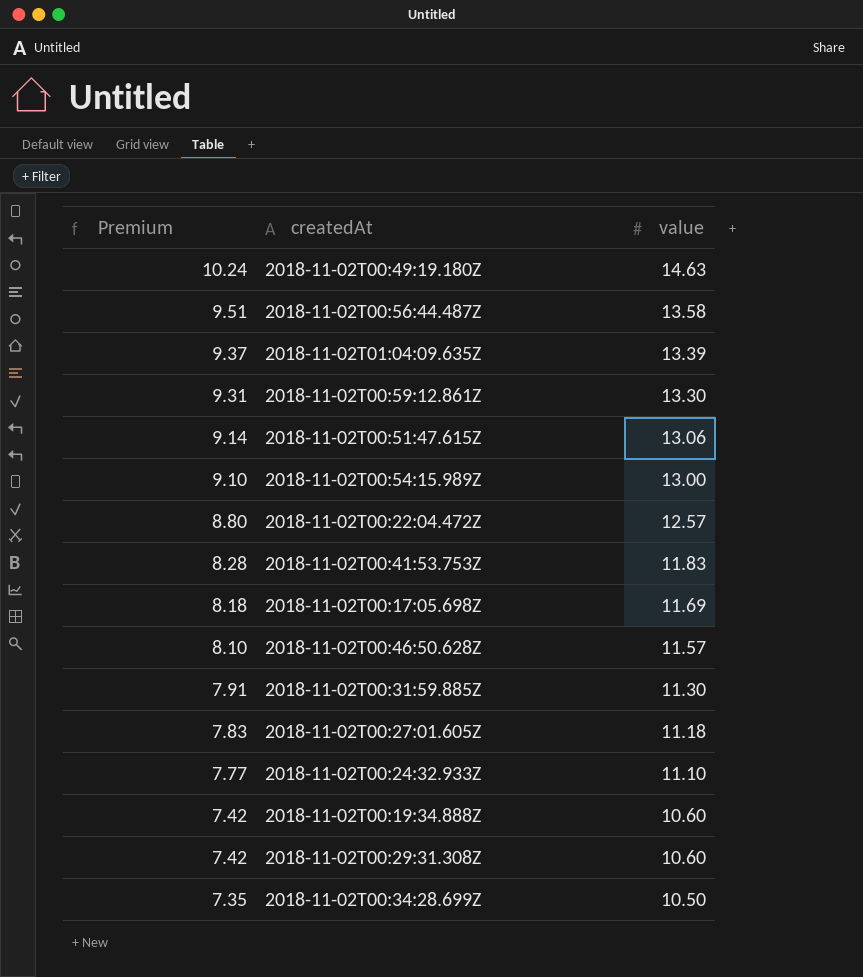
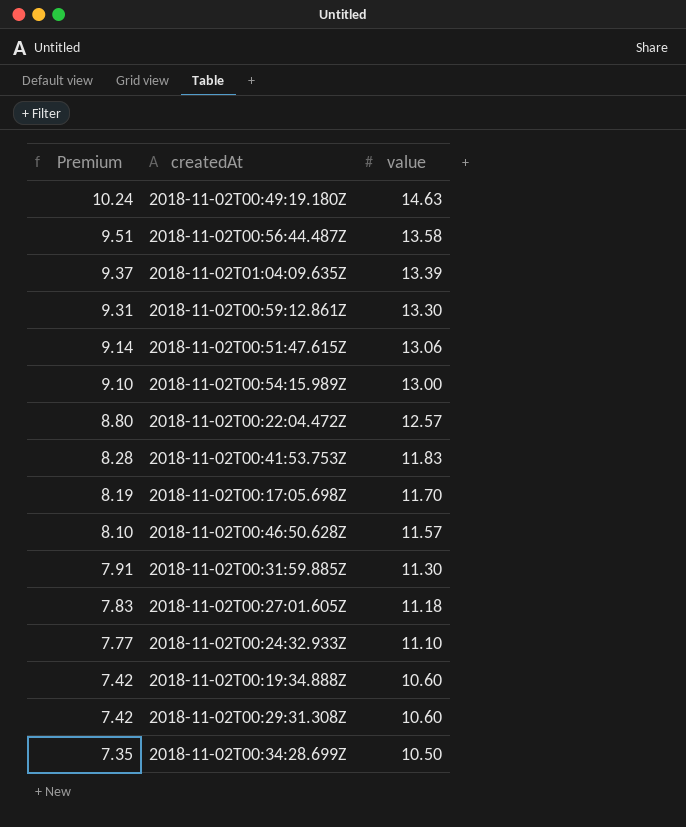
2018-11-02T00:17:05.698Z | Premium: 8.18 -> 8.19
2018-11-02T00:17:05.698Z | value: 11.69 -> 11.70

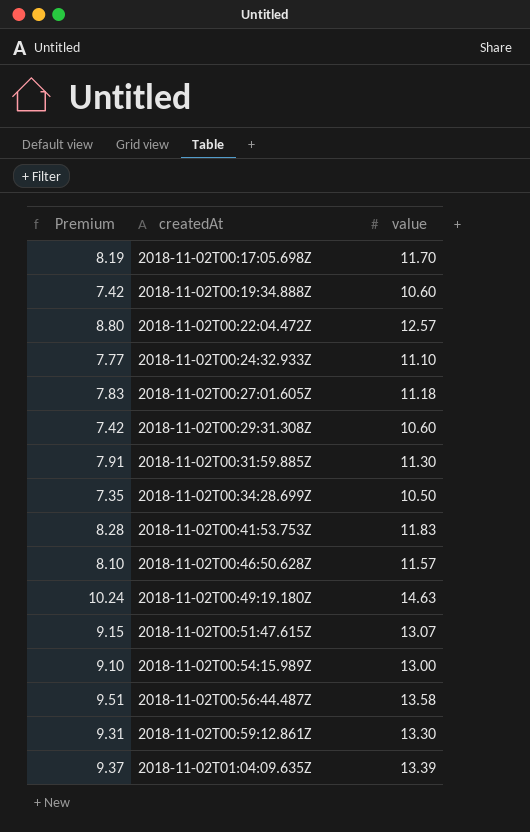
row order: Premium descending -> createdAt ascending
2018-11-02T00:51:47.615Z | Premium: 9.14 -> 9.15
2018-11-02T00:51:47.615Z | value: 13.06 -> 13.07

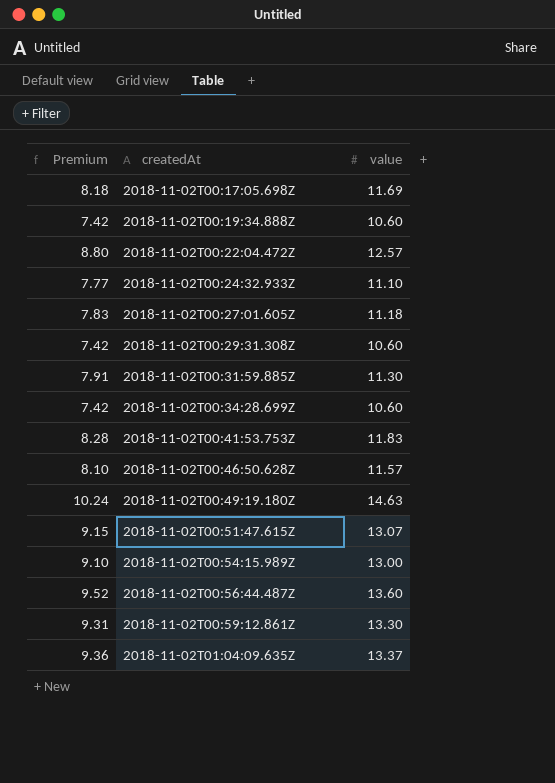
2018-11-02T00:17:05.698Z | Premium: 8.19 -> 8.18
2018-11-02T00:17:05.698Z | value: 11.70 -> 11.69
2018-11-02T00:34:28.699Z | Premium: 7.35 -> 7.42
2018-11-02T00:34:28.699Z | value: 10.50 -> 10.60
2018-11-02T00:56:44.487Z | Premium: 9.51 -> 9.52
2018-11-02T00:56:44.487Z | value: 13.58 -> 13.60
2018-11-02T01:04:09.635Z | Premium: 9.37 -> 9.36
2018-11-02T01:04:09.635Z | value: 13.39 -> 13.37

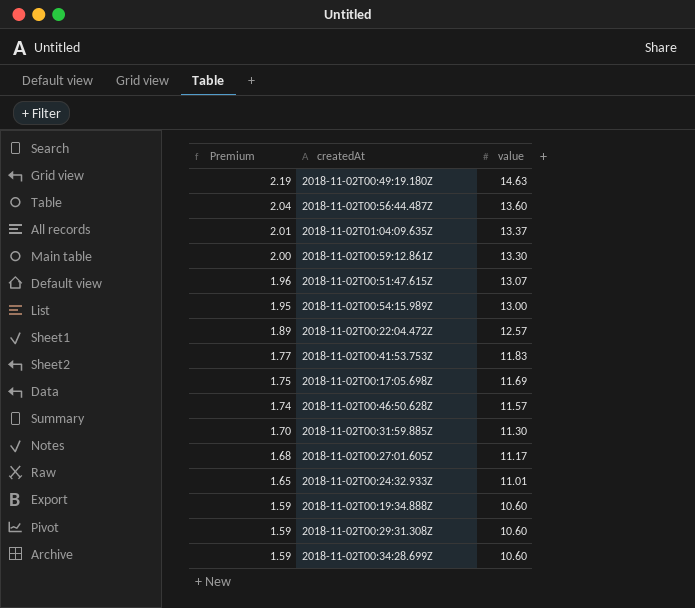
row order: createdAt ascending -> Premium descending
column Premium | formula: [value] * 0.7 -> [value] * 0.15
2018-11-02T00:27:01.605Z | value: 11.18 -> 11.17
2018-11-02T00:24:32.933Z | value: 11.10 -> 11.01

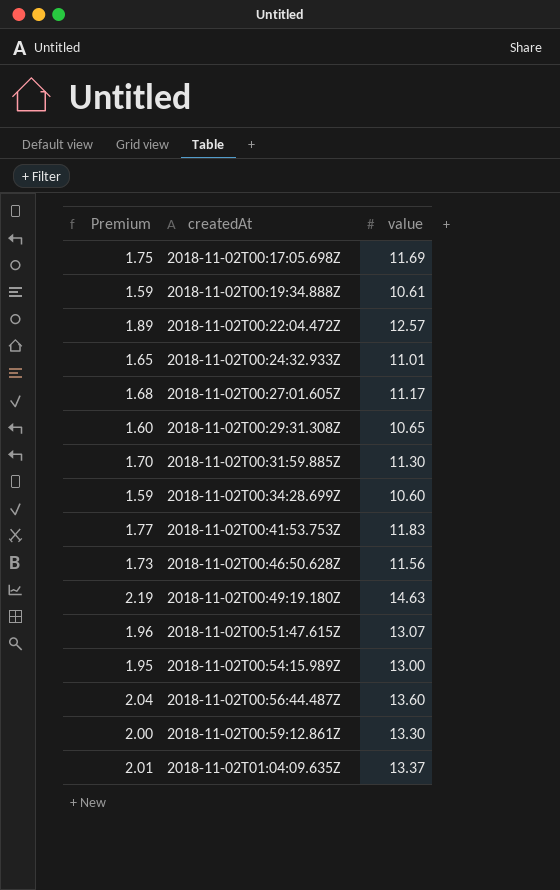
row order: Premium descending -> createdAt ascending
2018-11-02T00:19:34.888Z | value: 10.60 -> 10.61
2018-11-02T00:29:31.308Z | Premium: 1.59 -> 1.60
2018-11-02T00:29:31.308Z | value: 10.60 -> 10.65
2018-11-02T00:46:50.628Z | Premium: 1.74 -> 1.73
2018-11-02T00:46:50.628Z | value: 11.57 -> 11.56

